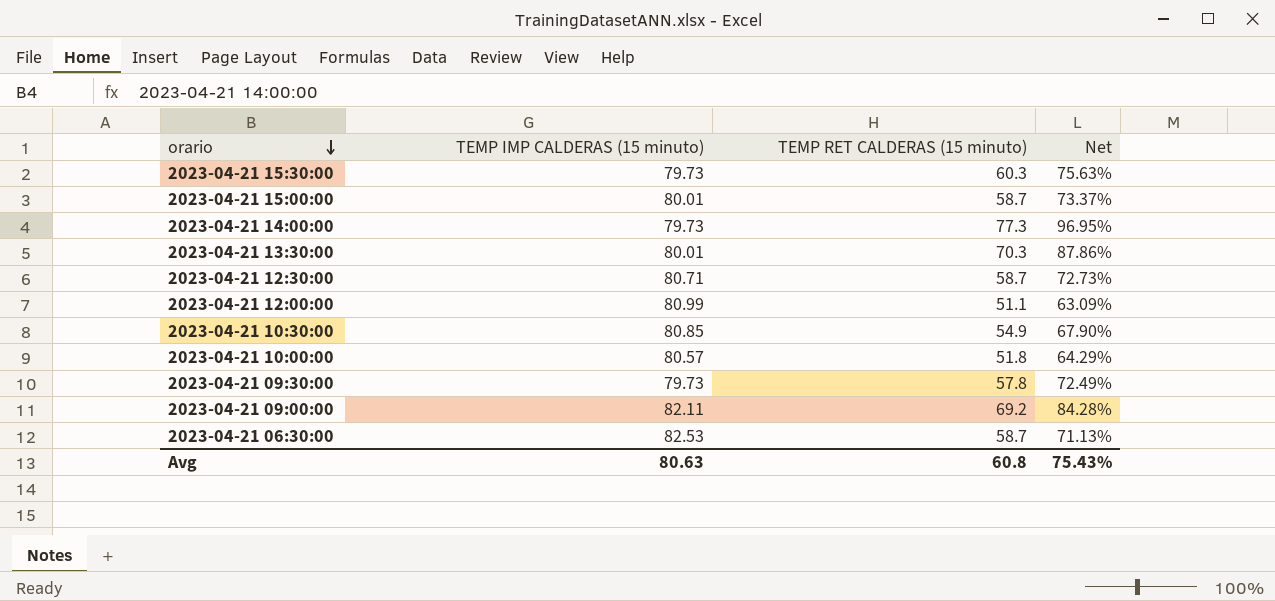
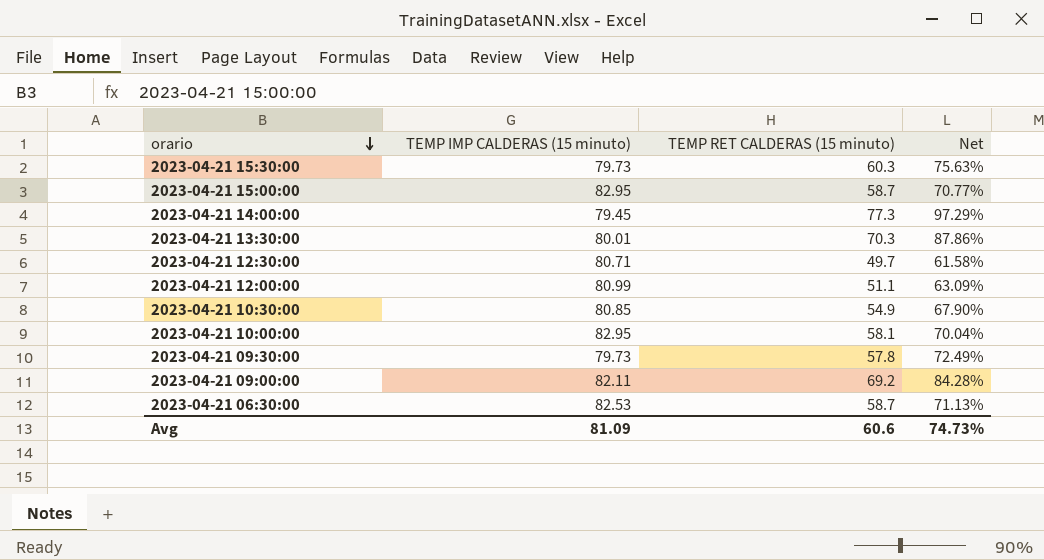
2023-04-21 15:00:00 | TEMP IMP CALDERAS (15 minuto): 80.01 -> 82.95
2023-04-21 15:00:00 | Net: 73.37% -> 70.77%
2023-04-21 14:00:00 | TEMP IMP CALDERAS (15 minuto): 79.73 -> 79.45
2023-04-21 14:00:00 | Net: 96.95% -> 97.29%
2023-04-21 12:30:00 | TEMP RET CALDERAS (15 minuto): 58.7 -> 49.7
2023-04-21 12:30:00 | Net: 72.73% -> 61.58%
2023-04-21 10:00:00 | TEMP IMP CALDERAS (15 minuto): 80.57 -> 82.95
2023-04-21 10:00:00 | TEMP RET CALDERAS (15 minuto): 51.8 -> 58.1
2023-04-21 10:00:00 | Net: 64.29% -> 70.04%
Avg | TEMP IMP CALDERAS (15 minuto): 80.63 -> 81.09
Avg | TEMP RET CALDERAS (15 minuto): 60.8 -> 60.6
Avg | Net: 75.43% -> 74.73%

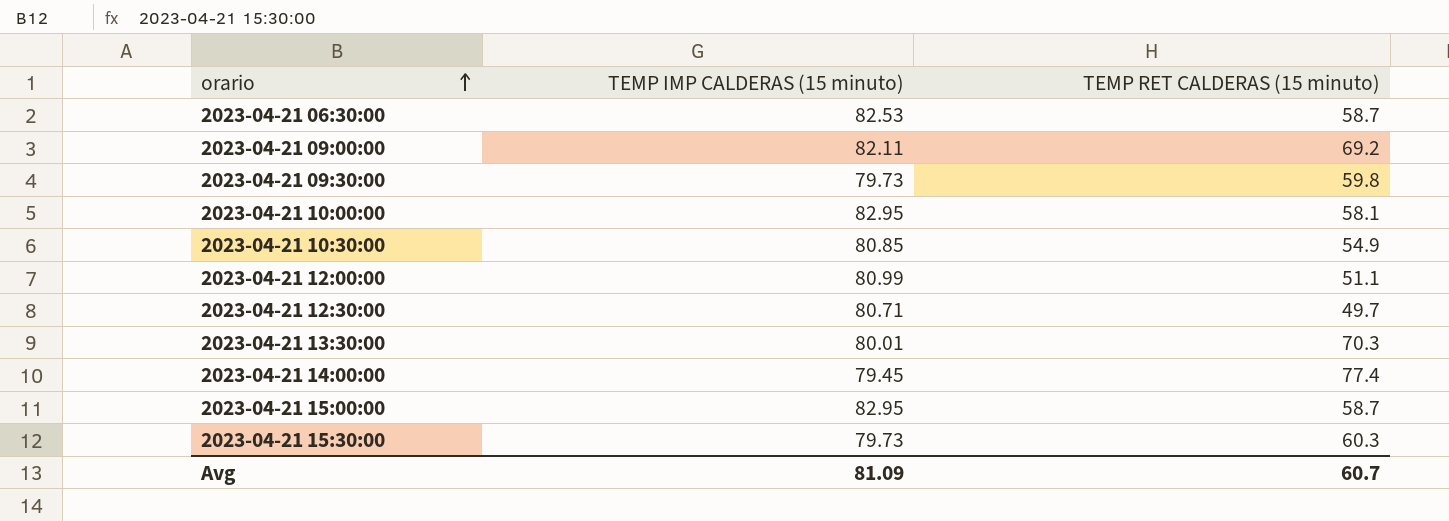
row order: orario descending -> orario ascending
column Net | formula: [TEMP RET CALDERAS (15 minuto)] / [TEMP IMP CALDERAS (15 minuto)] -> none
2023-04-21 09:30:00 | TEMP RET CALDERAS (15 minuto): 57.8 -> 59.8
2023-04-21 14:00:00 | TEMP RET CALDERAS (15 minuto): 77.3 -> 77.4
Avg | TEMP RET CALDERAS (15 minuto): 60.6 -> 60.7

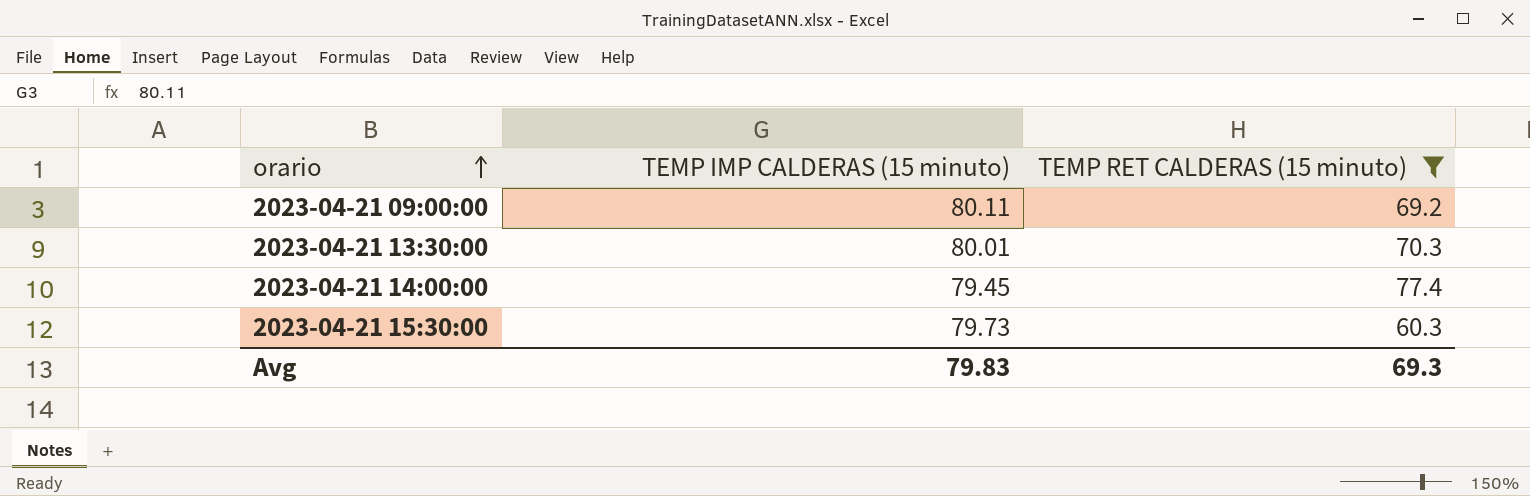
filter: none -> TEMP RET CALDERAS (15 minuto) >= 60.3
2023-04-21 09:00:00 | TEMP IMP CALDERAS (15 minuto): 82.11 -> 80.11
Avg | TEMP IMP CALDERAS (15 minuto): 81.09 -> 79.83
Avg | TEMP RET CALDERAS (15 minuto): 60.7 -> 69.3

